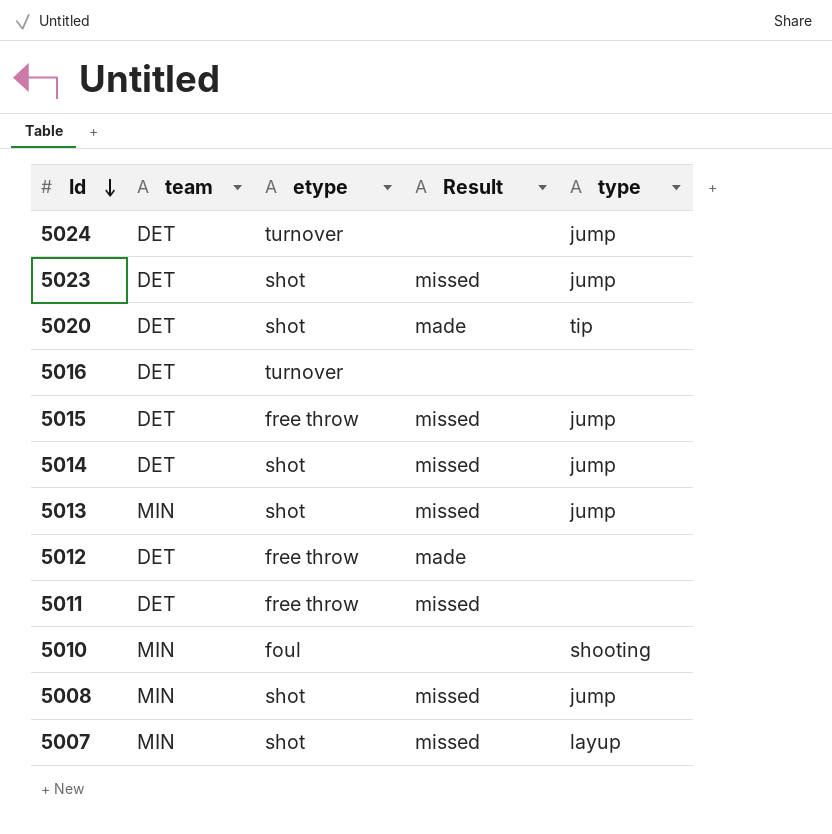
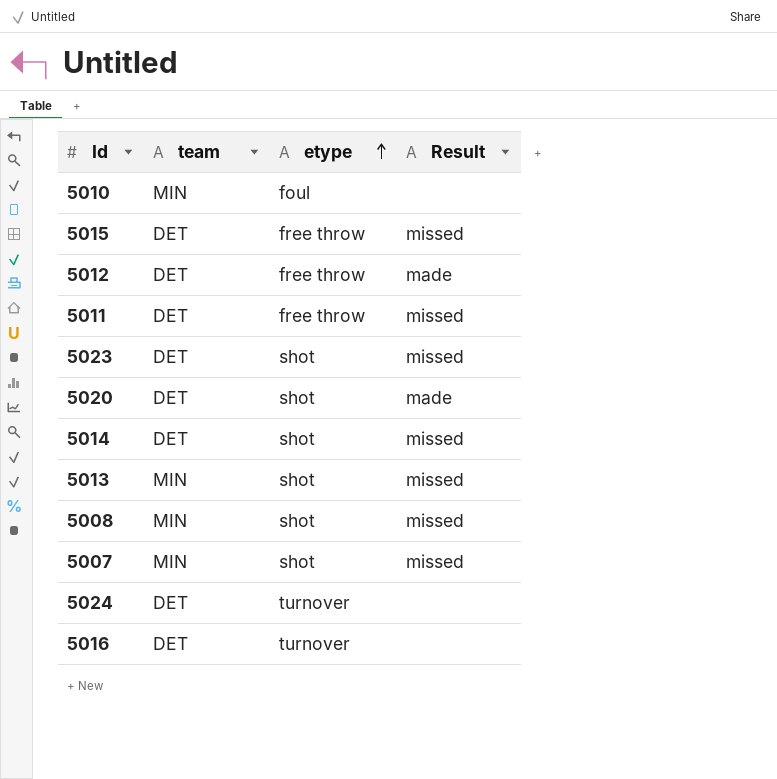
row order: Id descending -> etype ascending
column type | position: 5 -> none

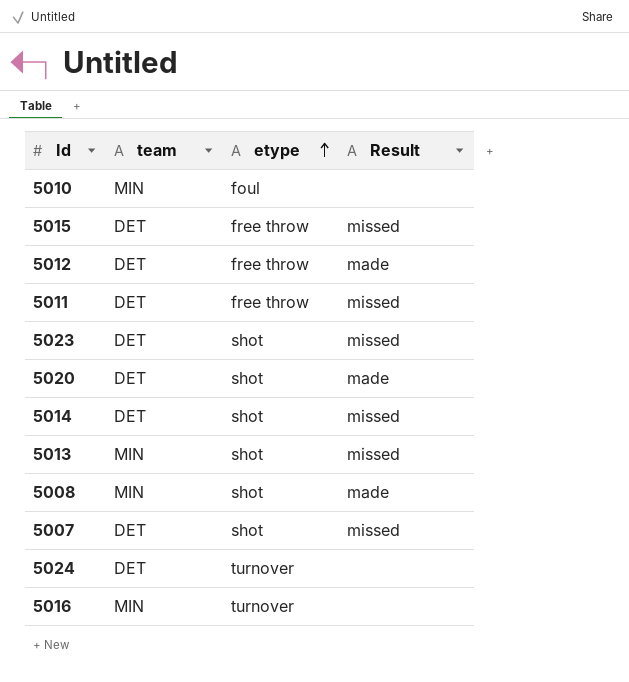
5008 | Result: missed -> made
5007 | team: MIN -> DET
5016 | team: DET -> MIN

